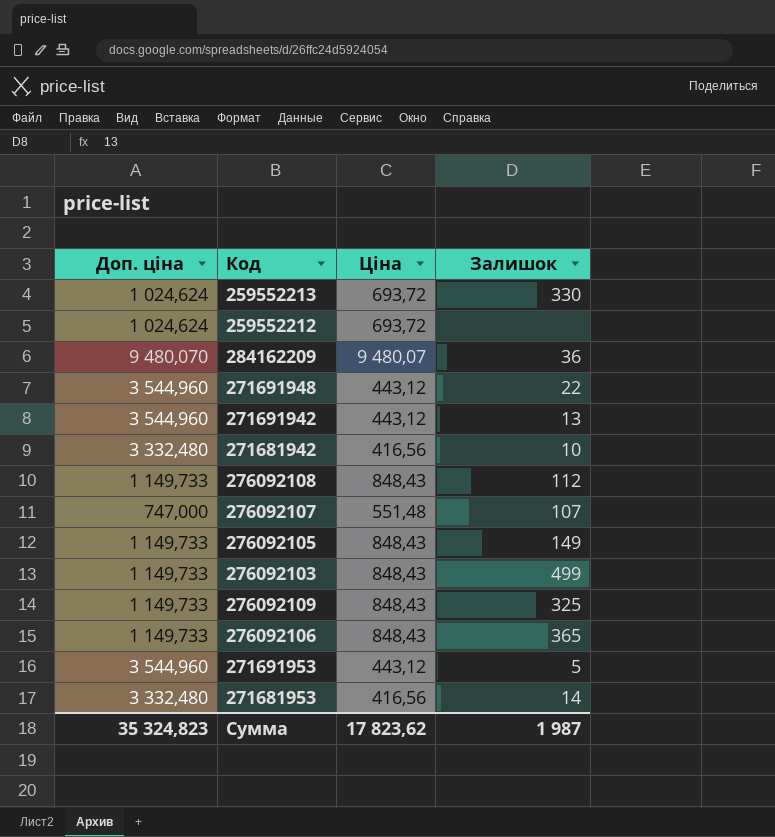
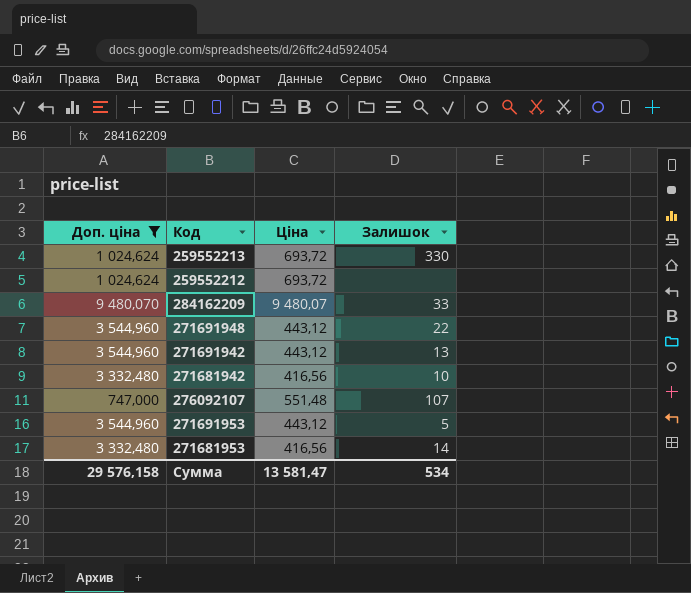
filter: none -> Доп. ціна != 1 149,733
284162209 | Залишок: 36 -> 33
Сумма | Доп. ціна: 35 324,823 -> 29 576,158
Сумма | Ціна: 17 823,62 -> 13 581,47
Сумма | Залишок: 1 987 -> 534

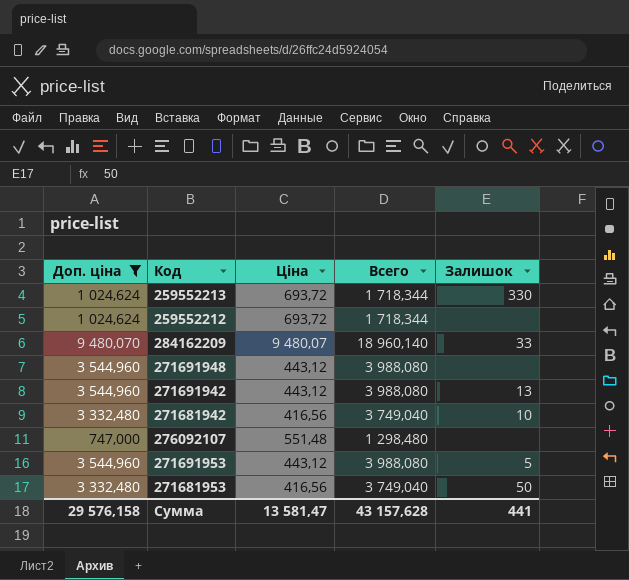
column Всего | formula: none -> [Доп. ціна] + [Ціна]
271691948 | Залишок: 22 -> none
276092107 | Залишок: 107 -> none
271681953 | Залишок: 14 -> 50
Сумма | Залишок: 534 -> 441

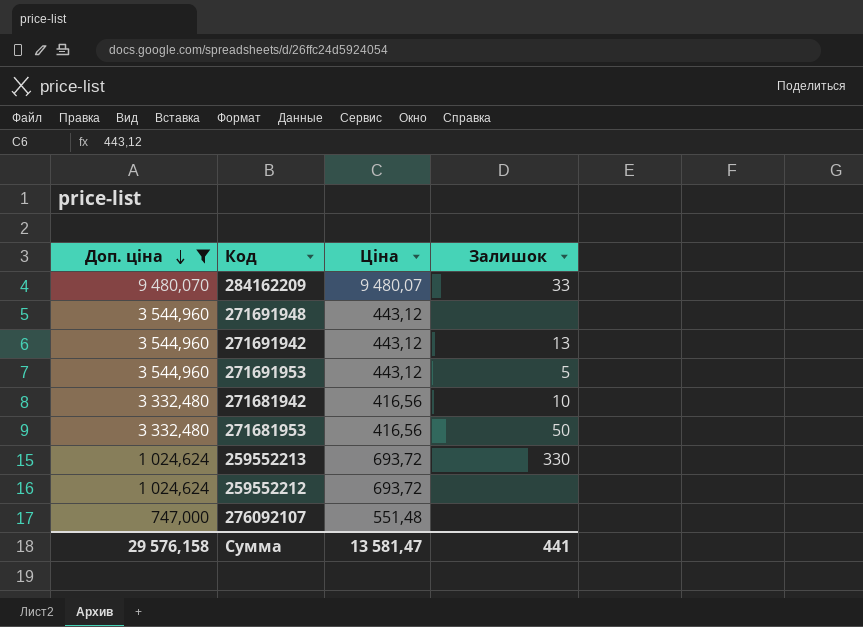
row order: none -> Доп. ціна descending
column Всего | formula: [Доп. ціна] + [Ціна] -> none

